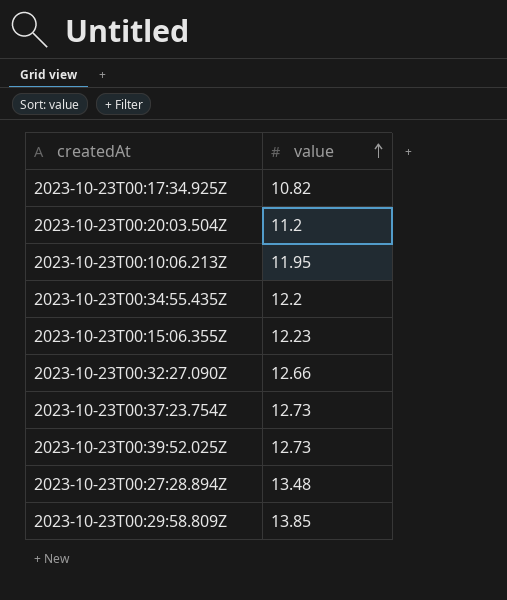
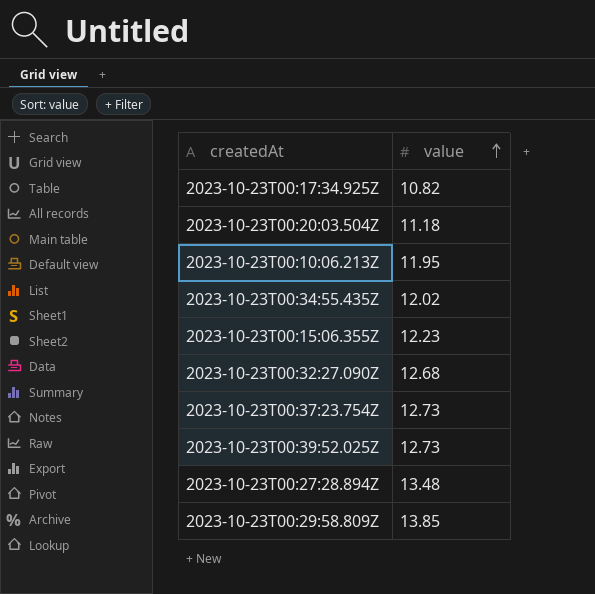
2023-10-23T00:20:03.504Z | value: 11.2 -> 11.18
2023-10-23T00:34:55.435Z | value: 12.2 -> 12.02
2023-10-23T00:32:27.090Z | value: 12.66 -> 12.68

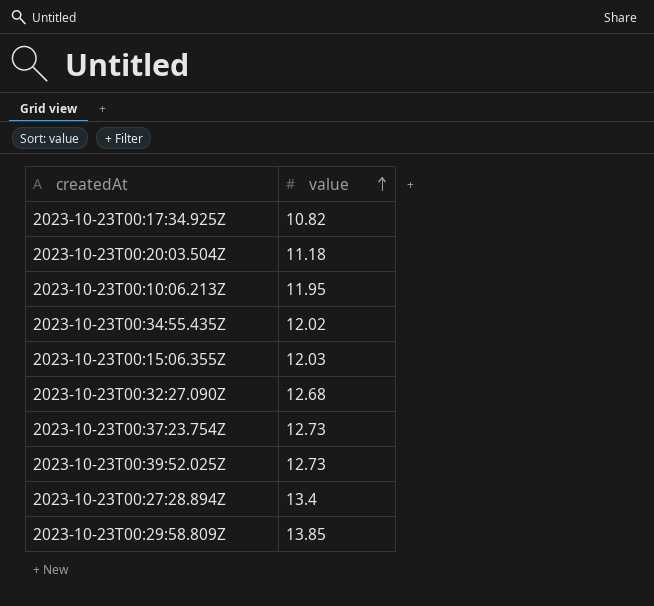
2023-10-23T00:15:06.355Z | value: 12.23 -> 12.03
2023-10-23T00:27:28.894Z | value: 13.48 -> 13.4

